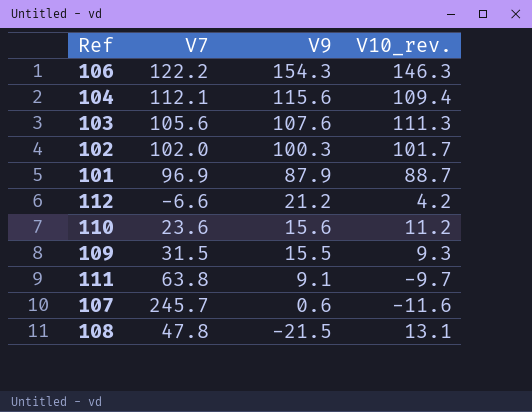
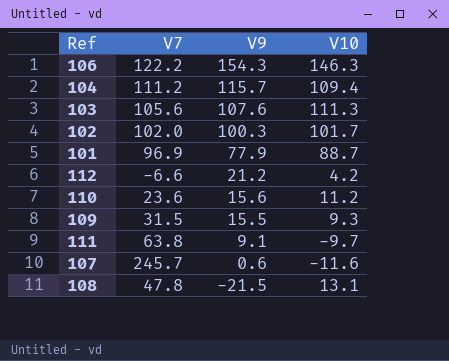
column name: V10_rev. -> V10
104 | V7: 112.1 -> 111.2
104 | V9: 115.6 -> 115.7
101 | V9: 87.9 -> 77.9

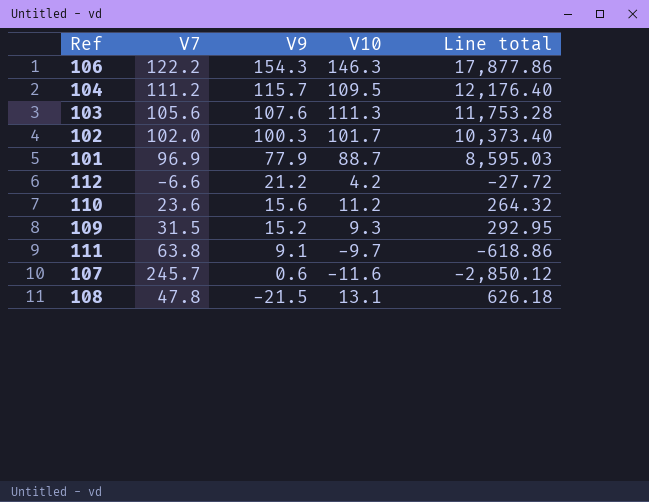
column Line total | formula: none -> [V7] * [V10]
104 | V10: 109.4 -> 109.5
109 | V9: 15.5 -> 15.2

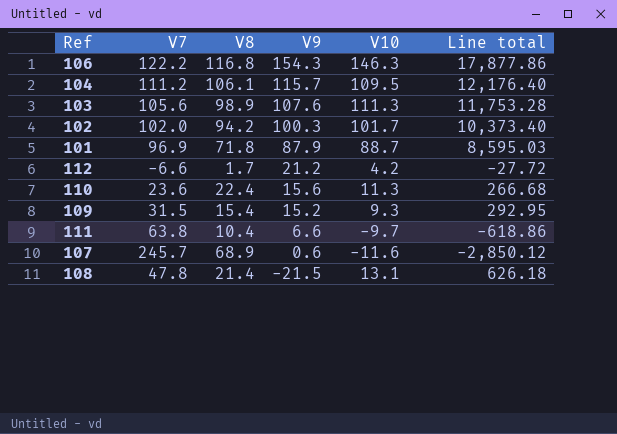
column V8 | position: none -> 3
101 | V9: 77.9 -> 87.9
110 | V10: 11.2 -> 11.3
110 | Line total: 264.32 -> 266.68
111 | V9: 9.1 -> 6.6

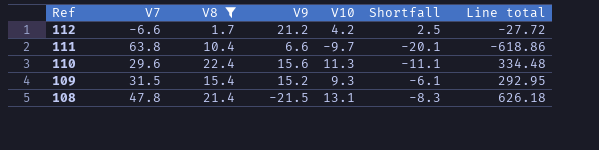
filter: none -> V8 <= 22.4
row order: V9 descending -> Ref descending
column Shortfall | formula: none -> [V10] - [V8]
110 | V7: 23.6 -> 29.6
110 | Line total: 266.68 -> 334.48

